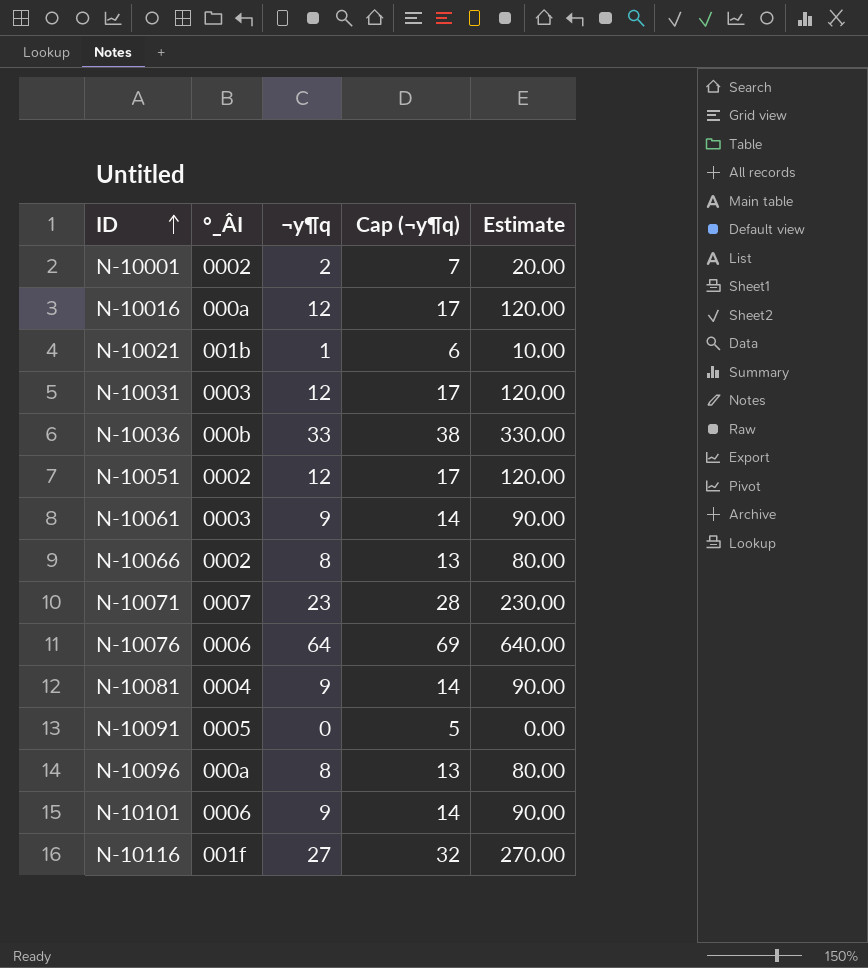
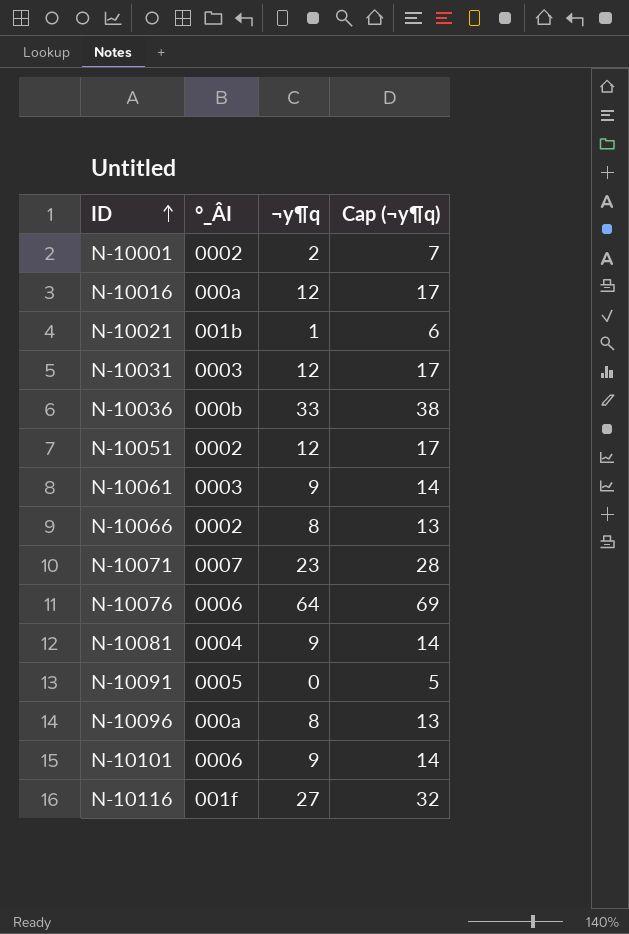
column Estimate | formula: [¬y¶q] * 10 -> none

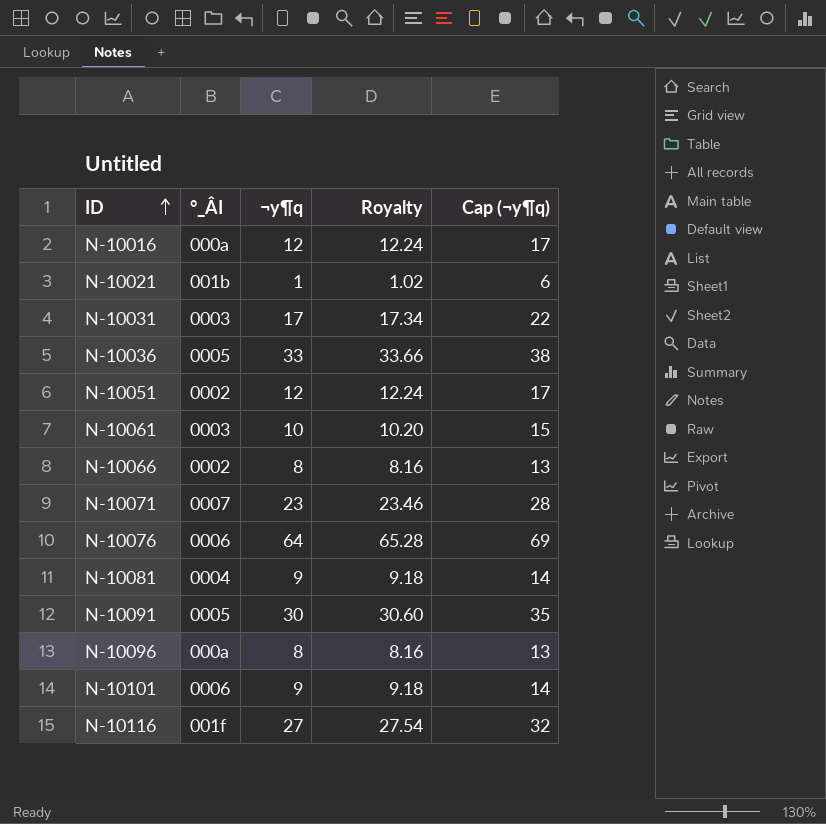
column Royalty | formula: none -> [¬y¶q] * 1.02
row N-10001: 0002 | 2 | 7 -> none
N-10031 | ¬y¶q: 12 -> 17
N-10031 | Cap (¬y¶q): 17 -> 22
N-10036 | °_ÂI: 000b -> 0005
N-10061 | ¬y¶q: 9 -> 10
N-10061 | Cap (¬y¶q): 14 -> 15
N-10091 | ¬y¶q: 0 -> 30
N-10091 | Cap (¬y¶q): 5 -> 35

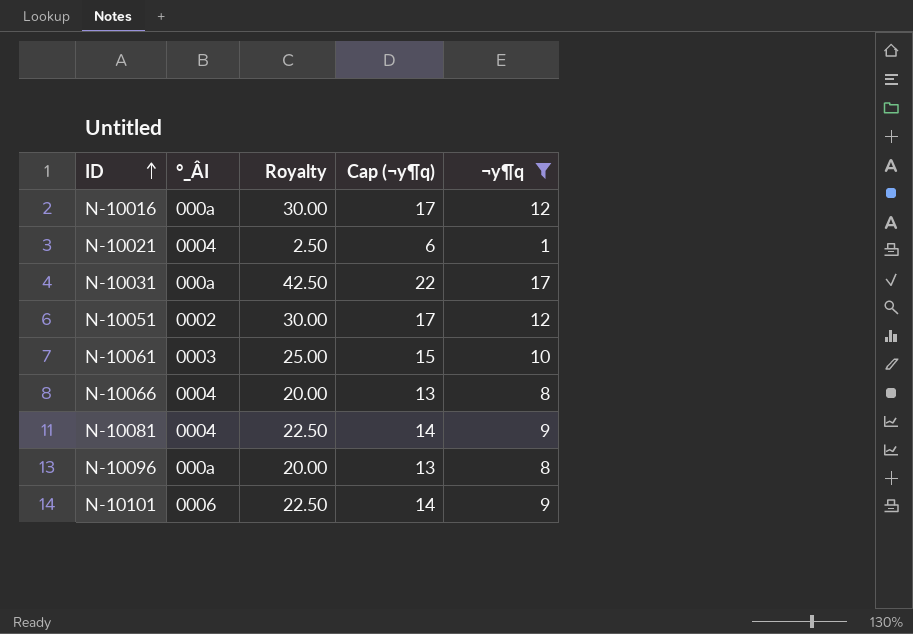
filter: none -> ¬y¶q <= 17
column Royalty | formula: [¬y¶q] * 1.02 -> [¬y¶q] * 2.5
column ¬y¶q | position: 3 -> 5
N-10021 | °_ÂI: 001b -> 0004
N-10031 | °_ÂI: 0003 -> 000a
N-10066 | °_ÂI: 0002 -> 0004

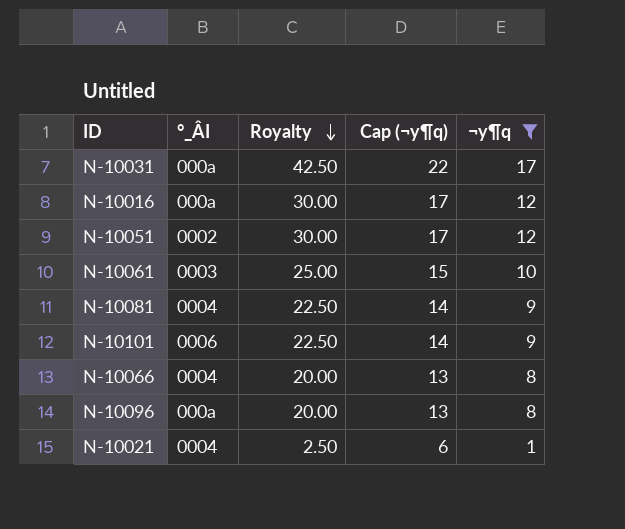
row order: ID ascending -> Royalty descending

